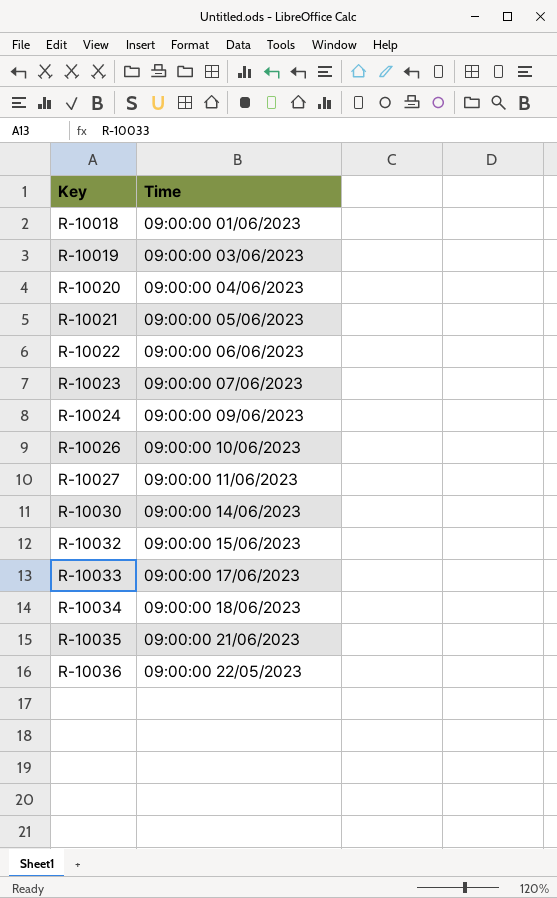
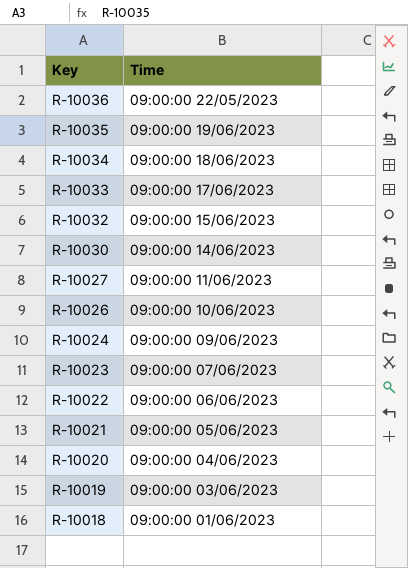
row order: Key ascending -> Key descending
R-10035 | Time: 09:00:00 21/06/2023 -> 09:00:00 19/06/2023

